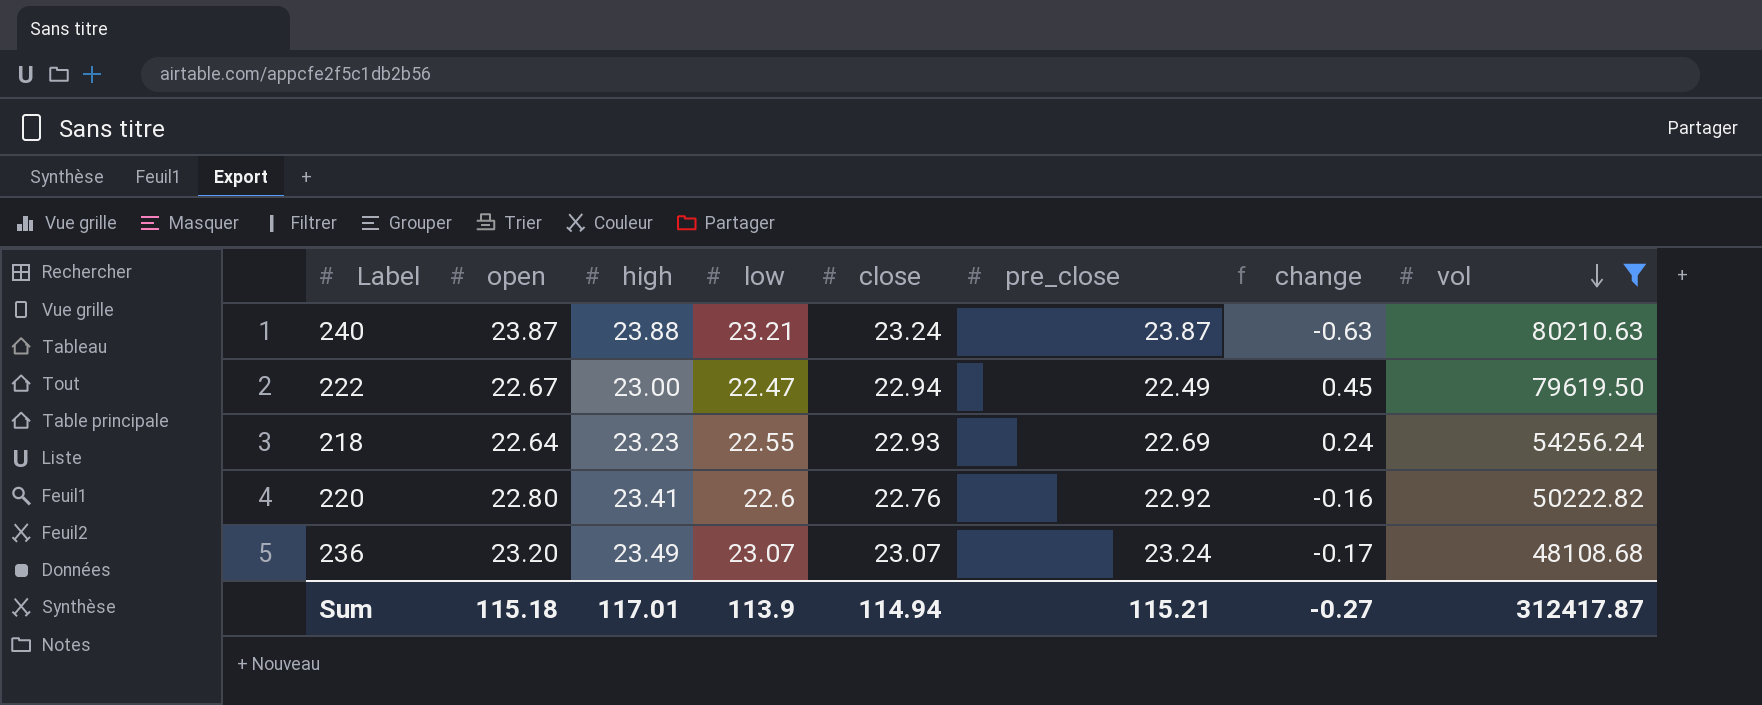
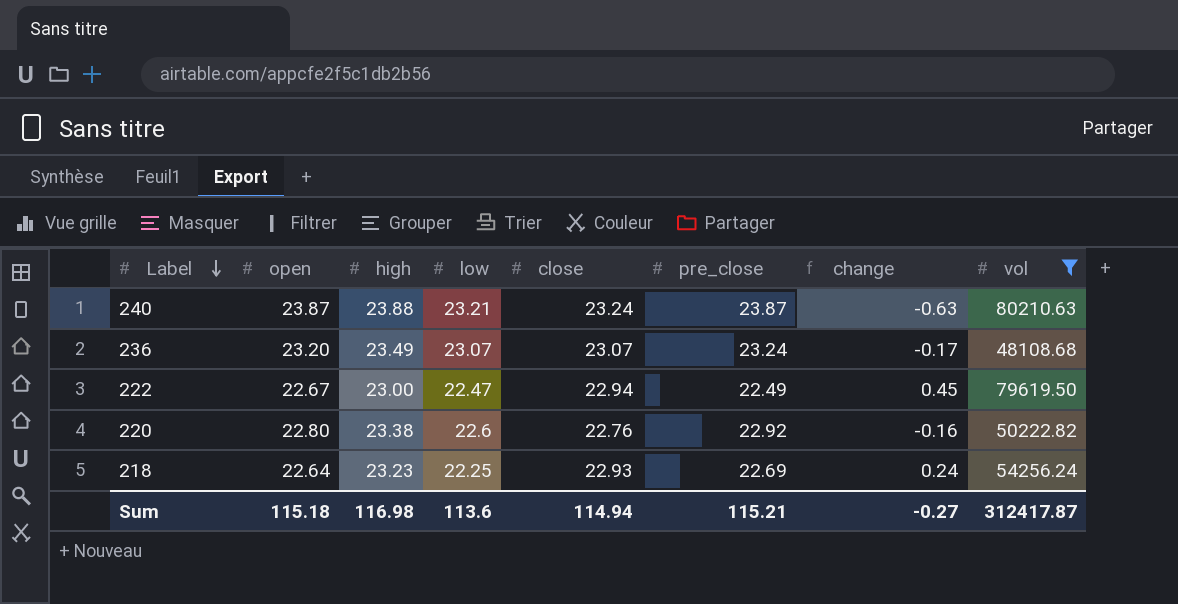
row order: vol descending -> Label descending
220 | high: 23.41 -> 23.38
218 | low: 22.55 -> 22.25
Sum | high: 117.01 -> 116.98
Sum | low: 113.9 -> 113.6

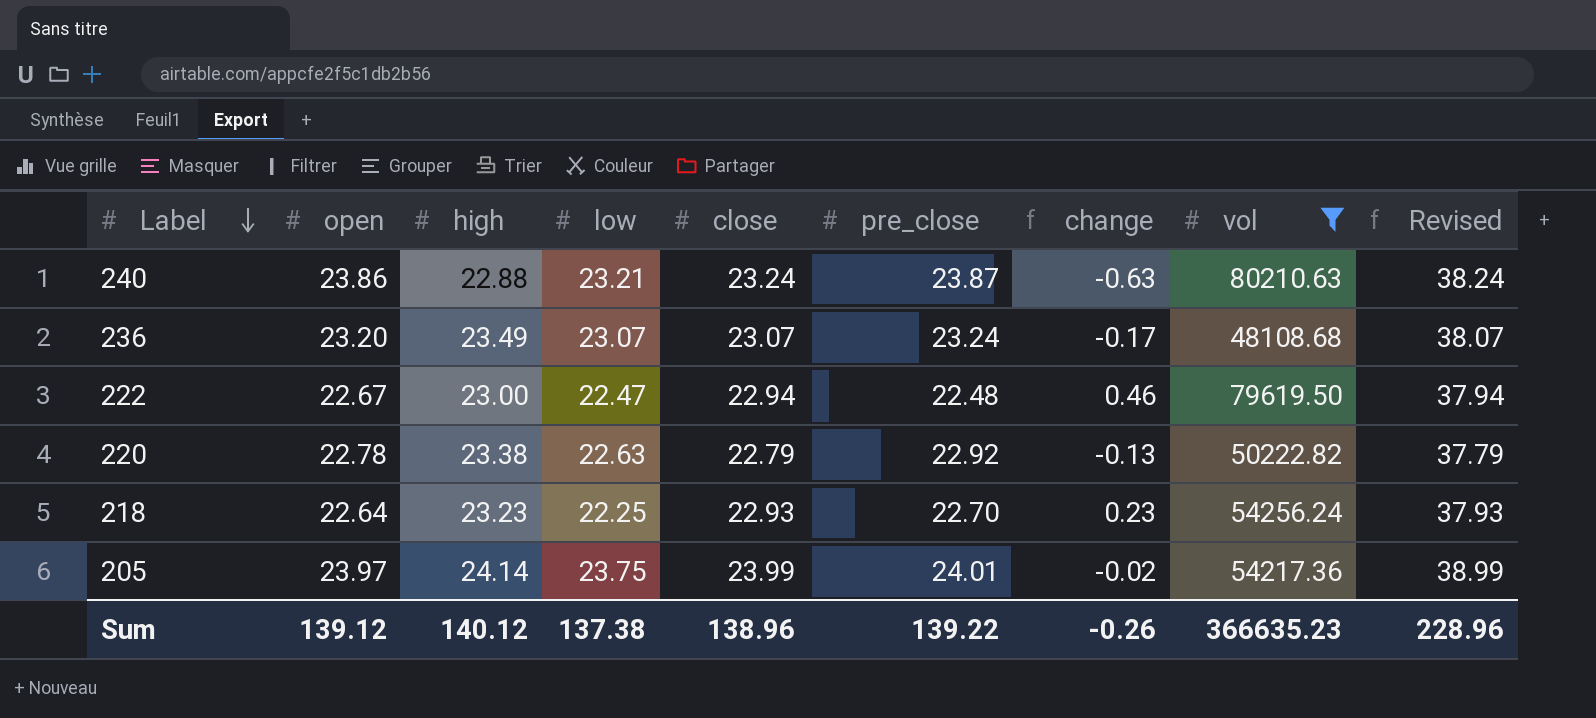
column Revised | formula: none -> [close] + 15
240 | open: 23.87 -> 23.86
240 | high: 23.88 -> 22.88
222 | pre_close: 22.49 -> 22.48
222 | change: 0.45 -> 0.46
220 | open: 22.80 -> 22.78
220 | low: 22.6 -> 22.63
220 | close: 22.76 -> 22.79
220 | change: -0.16 -> -0.13
218 | pre_close: 22.69 -> 22.70
218 | change: 0.24 -> 0.23
row 205: none -> 23.97 | 24.14 | 23.75 | 23.99 | 24.01 | -0.02 | 54217.36 | 38.99
Sum | open: 115.18 -> 139.12
Sum | high: 116.98 -> 140.12
Sum | low: 113.6 -> 137.38
Sum | close: 114.94 -> 138.96
Sum | pre_close: 115.21 -> 139.22
Sum | change: -0.27 -> -0.26
Sum | vol: 312417.87 -> 366635.23

